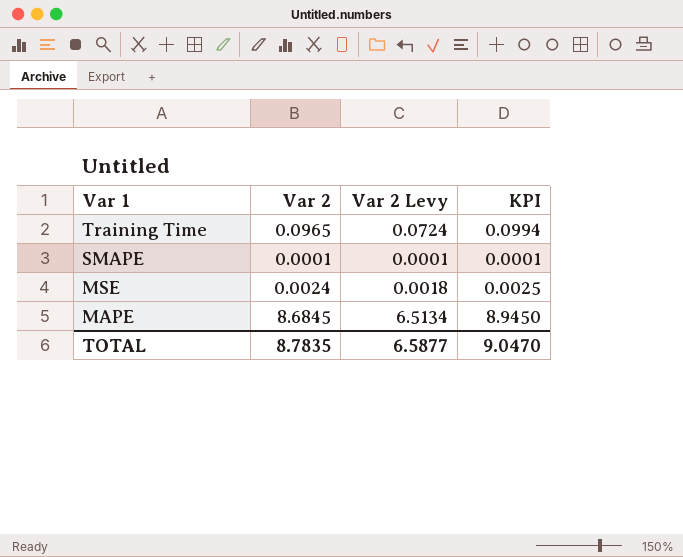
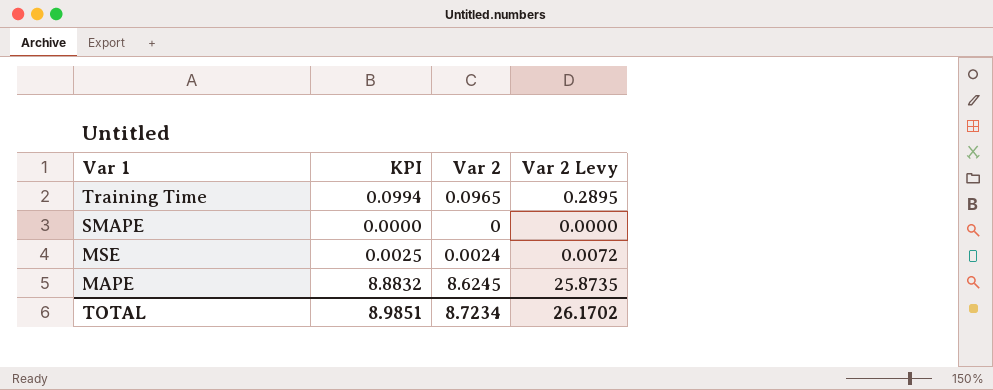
column KPI | position: 4 -> 2
column Var 2 Levy | formula: [Var 2] * 0.75 -> [Var 2] * 3
SMAPE | KPI: 0.0001 -> 0.0000
SMAPE | Var 2: 0.0001 -> 0
MAPE | KPI: 8.9450 -> 8.8832
MAPE | Var 2: 8.6845 -> 8.6245
TOTAL | KPI: 9.0470 -> 8.9851
TOTAL | Var 2: 8.7835 -> 8.7234
TOTAL | Var 2 Levy: 6.5877 -> 26.1702

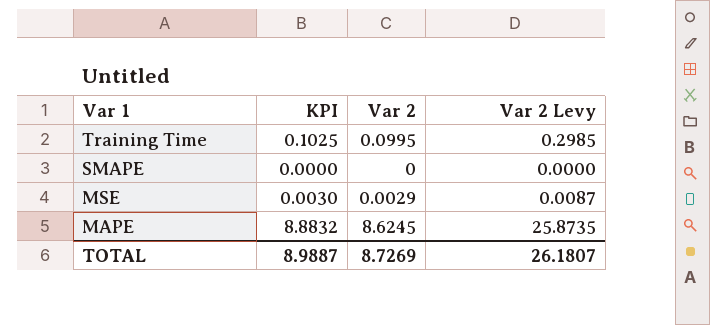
Training Time | KPI: 0.0994 -> 0.1025
Training Time | Var 2: 0.0965 -> 0.0995
Training Time | Var 2 Levy: 0.2895 -> 0.2985
MSE | KPI: 0.0025 -> 0.0030
MSE | Var 2: 0.0024 -> 0.0029
MSE | Var 2 Levy: 0.0072 -> 0.0087
TOTAL | KPI: 8.9851 -> 8.9887
TOTAL | Var 2: 8.7234 -> 8.7269
TOTAL | Var 2 Levy: 26.1702 -> 26.1807

